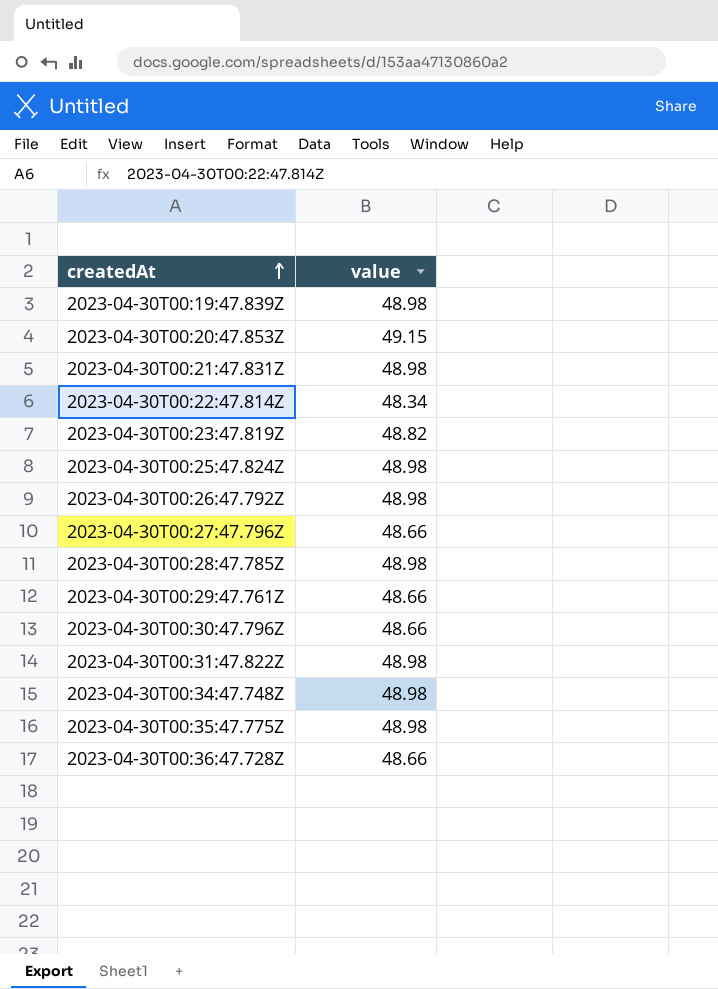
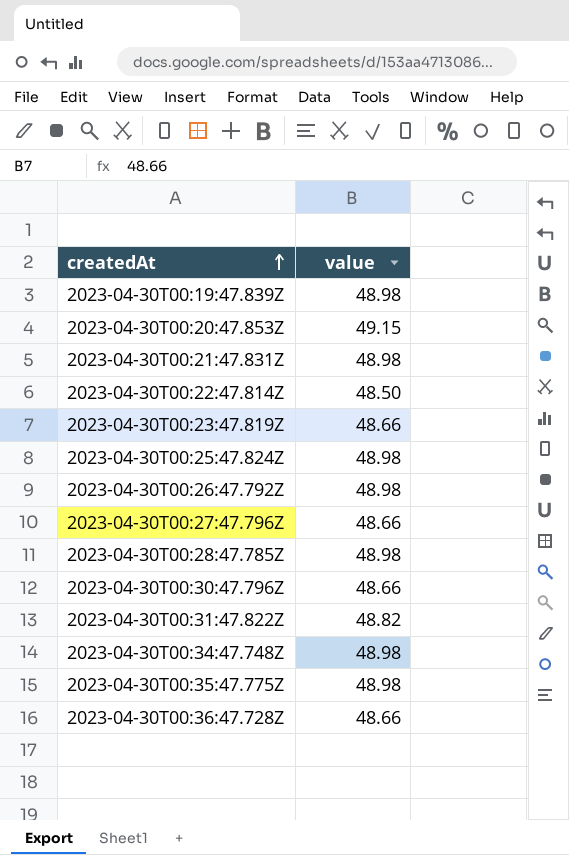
row 2023-04-30T00:29:47.761Z: 48.66 -> none
2023-04-30T00:22:47.814Z | value: 48.34 -> 48.50
2023-04-30T00:23:47.819Z | value: 48.82 -> 48.66
2023-04-30T00:31:47.822Z | value: 48.98 -> 48.82

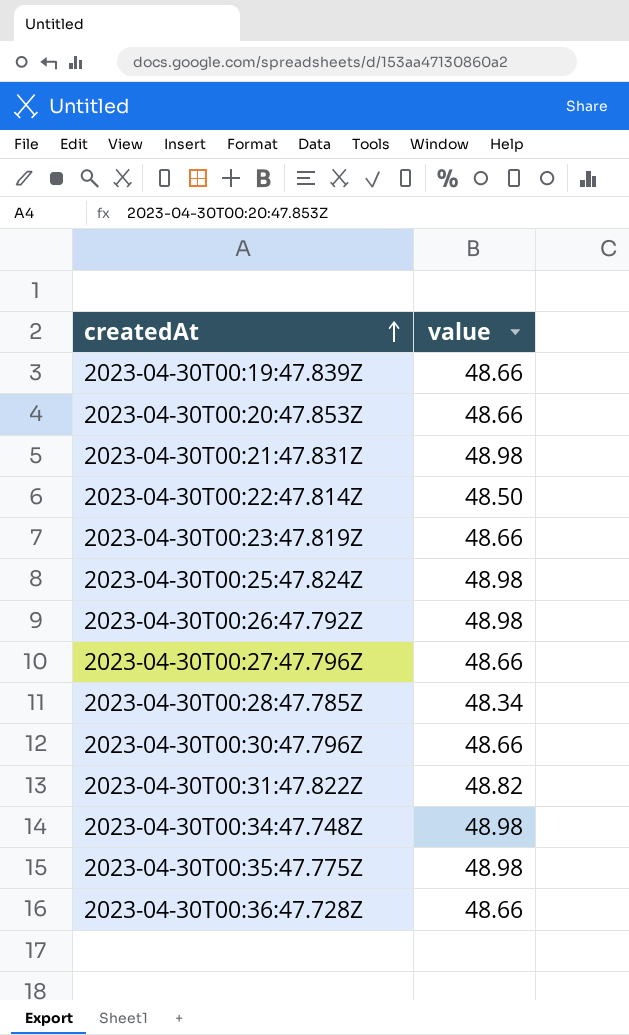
2023-04-30T00:19:47.839Z | value: 48.98 -> 48.66
2023-04-30T00:20:47.853Z | value: 49.15 -> 48.66
2023-04-30T00:28:47.785Z | value: 48.98 -> 48.34

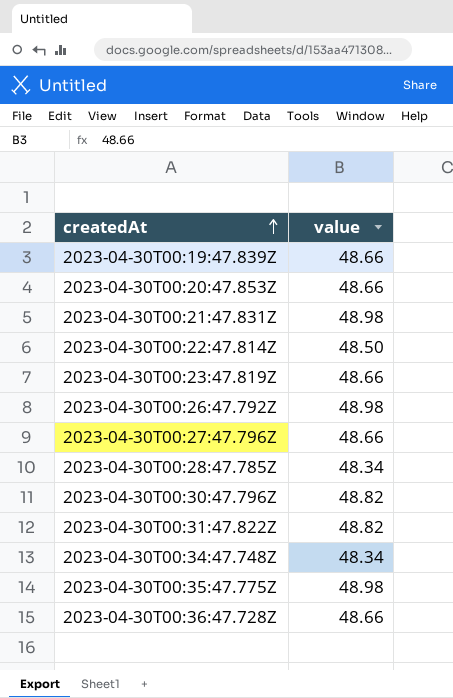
row 2023-04-30T00:25:47.824Z: 48.98 -> none
2023-04-30T00:30:47.796Z | value: 48.66 -> 48.82
2023-04-30T00:34:47.748Z | value: 48.98 -> 48.34

